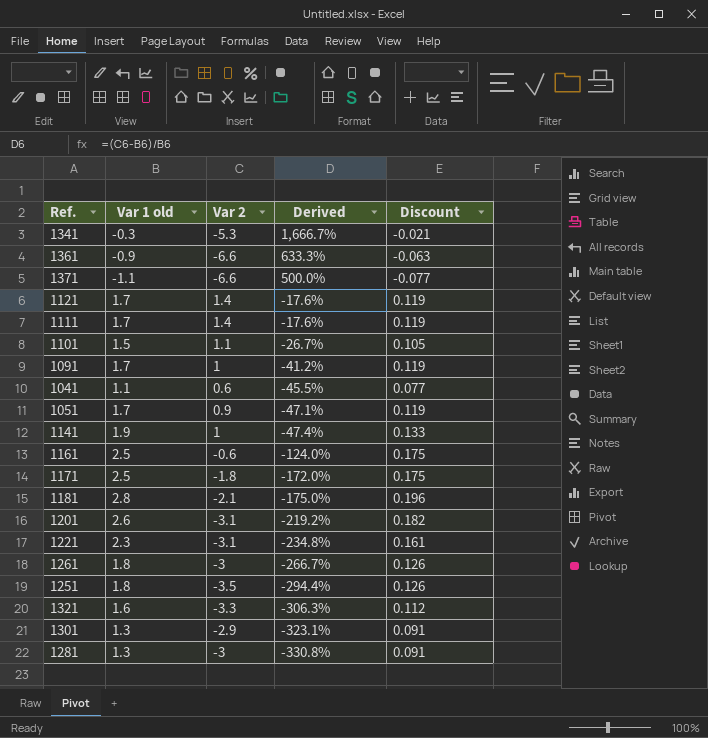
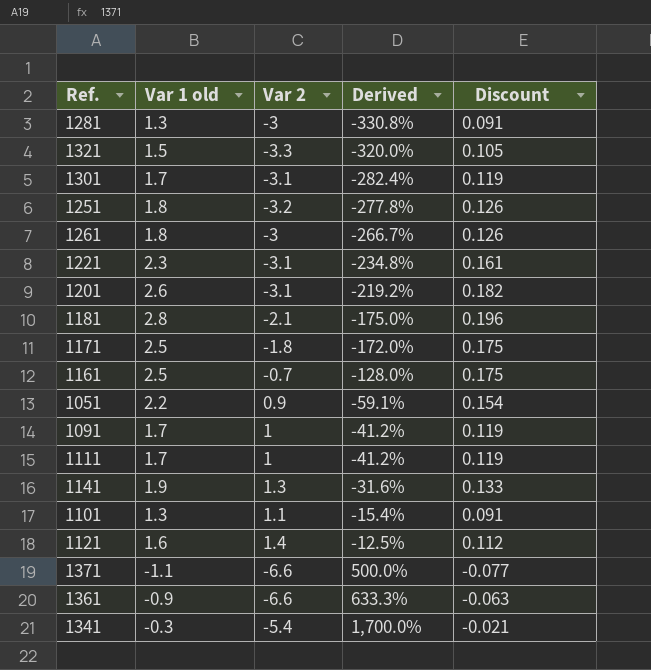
row order: Derived descending -> Derived ascending
row 1041: 1.1 | 0.6 | -45.5% | 0.077 -> none
1321 | Var 1 old: 1.6 -> 1.5
1321 | Derived: -306.3% -> -320.0%
1321 | Discount: 0.112 -> 0.105
1301 | Var 1 old: 1.3 -> 1.7
1301 | Var 2: -2.9 -> -3.1
1301 | Derived: -323.1% -> -282.4%
1301 | Discount: 0.091 -> 0.119
1251 | Var 2: -3.5 -> -3.2
1251 | Derived: -294.4% -> -277.8%
1161 | Var 2: -0.6 -> -0.7
1161 | Derived: -124.0% -> -128.0%
1051 | Var 1 old: 1.7 -> 2.2
1051 | Derived: -47.1% -> -59.1%
1051 | Discount: 0.119 -> 0.154
1111 | Var 2: 1.4 -> 1
1111 | Derived: -17.6% -> -41.2%
1141 | Var 2: 1 -> 1.3
1141 | Derived: -47.4% -> -31.6%
1101 | Var 1 old: 1.5 -> 1.3
1101 | Derived: -26.7% -> -15.4%
1101 | Discount: 0.105 -> 0.091
1121 | Var 1 old: 1.7 -> 1.6
1121 | Derived: -17.6% -> -12.5%
1121 | Discount: 0.119 -> 0.112
1341 | Var 2: -5.3 -> -5.4
1341 | Derived: 1,666.7% -> 1,700.0%

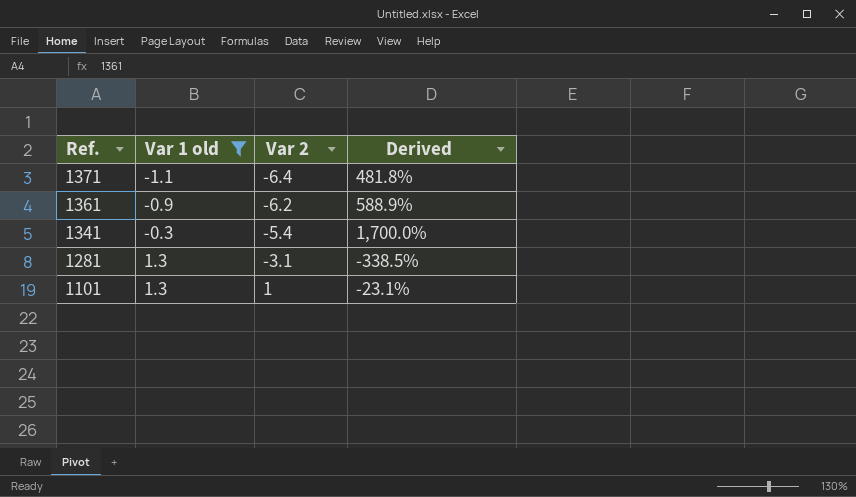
filter: none -> Var 1 old <= 1.3
row order: Derived ascending -> Ref. descending
column Discount | formula: [Var 1 old] * 0.07 -> none
1371 | Var 2: -6.6 -> -6.4
1371 | Derived: 500.0% -> 481.8%
1361 | Var 2: -6.6 -> -6.2
1361 | Derived: 633.3% -> 588.9%
1281 | Var 2: -3 -> -3.1
1281 | Derived: -330.8% -> -338.5%
1101 | Var 2: 1.1 -> 1
1101 | Derived: -15.4% -> -23.1%

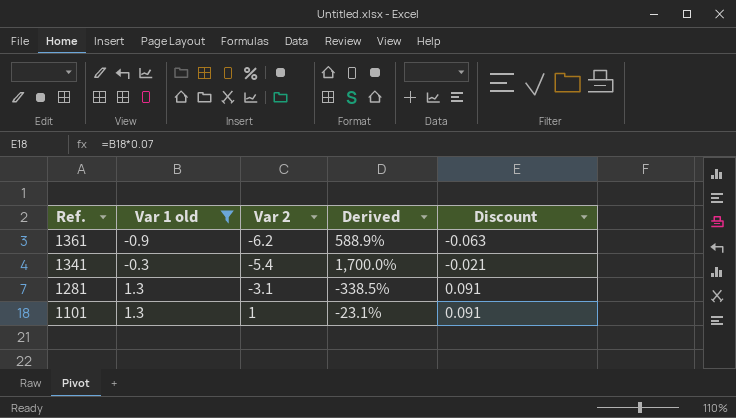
column Discount | formula: none -> [Var 1 old] * 0.07
row 1371: -1.1 | -6.4 | 481.8% -> none

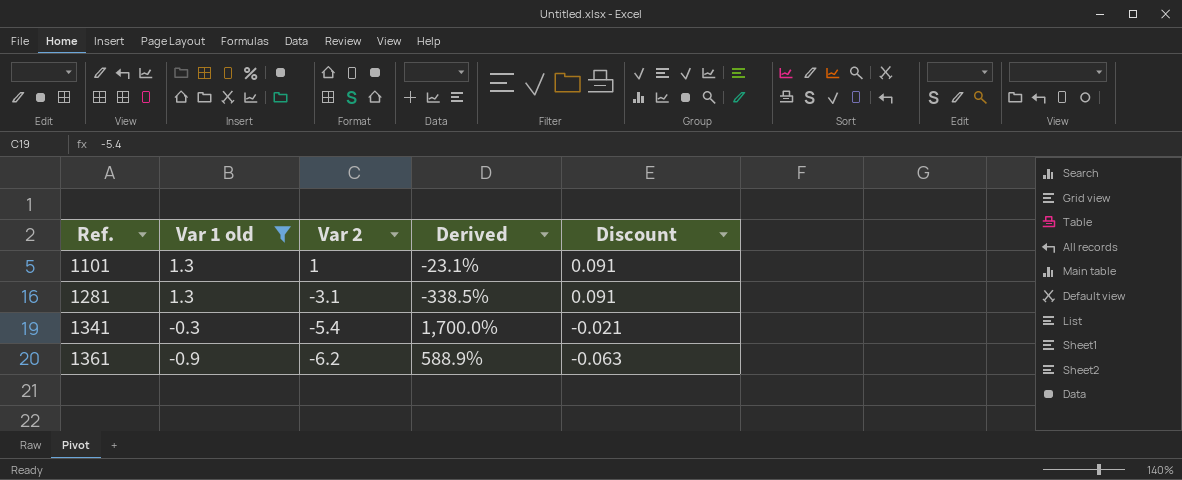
row order: Ref. descending -> Ref. ascending

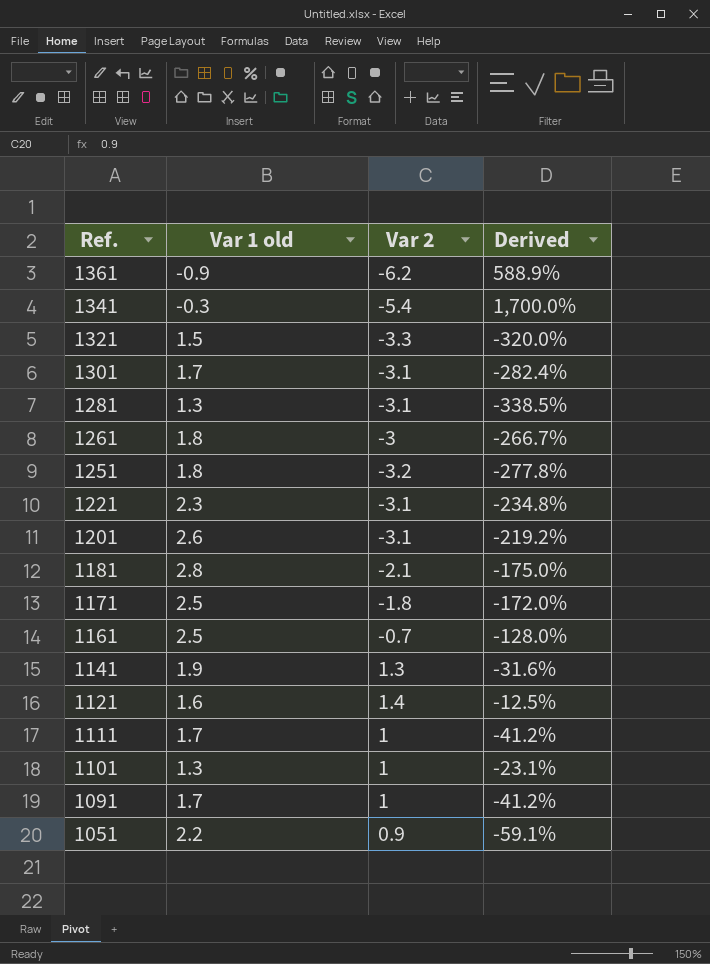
filter: Var 1 old <= 1.3 -> none
row order: Ref. ascending -> Ref. descending
column Discount | formula: [Var 1 old] * 0.07 -> none

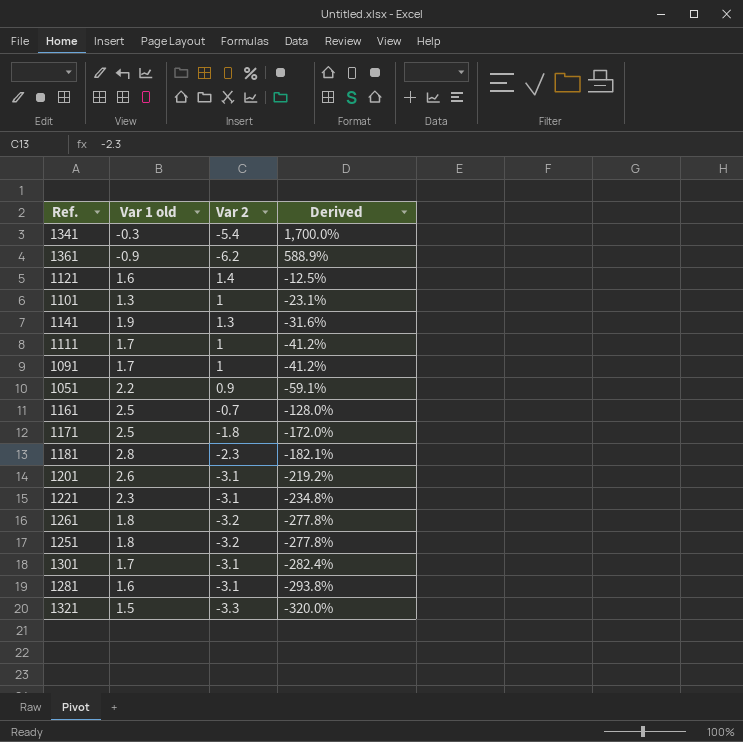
row order: Ref. descending -> Derived descending
1181 | Var 2: -2.1 -> -2.3
1181 | Derived: -175.0% -> -182.1%
1261 | Var 2: -3 -> -3.2
1261 | Derived: -266.7% -> -277.8%
1281 | Var 1 old: 1.3 -> 1.6
1281 | Derived: -338.5% -> -293.8%

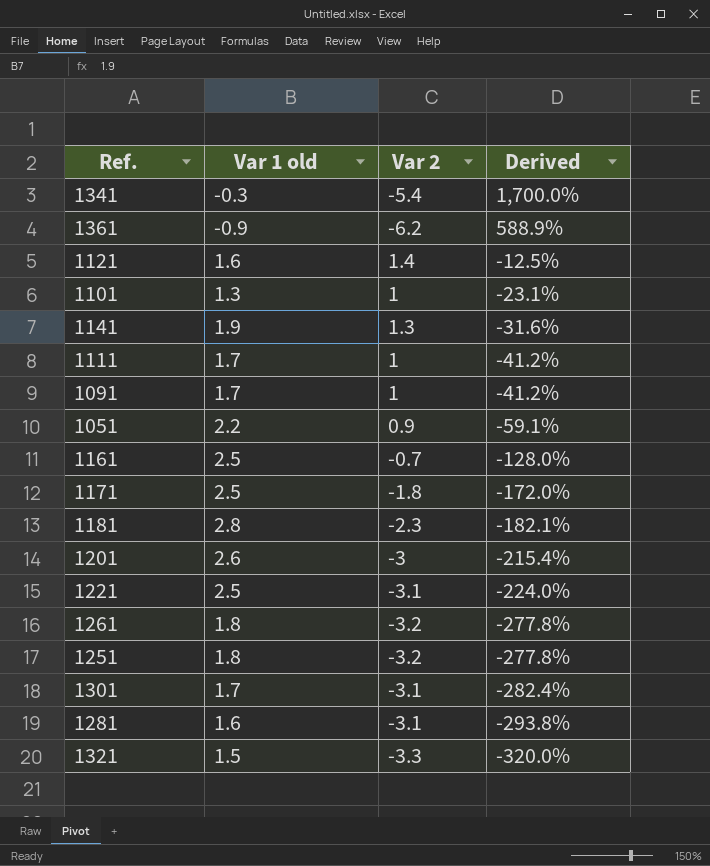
1201 | Var 2: -3.1 -> -3
1201 | Derived: -219.2% -> -215.4%
1221 | Var 1 old: 2.3 -> 2.5
1221 | Derived: -234.8% -> -224.0%

